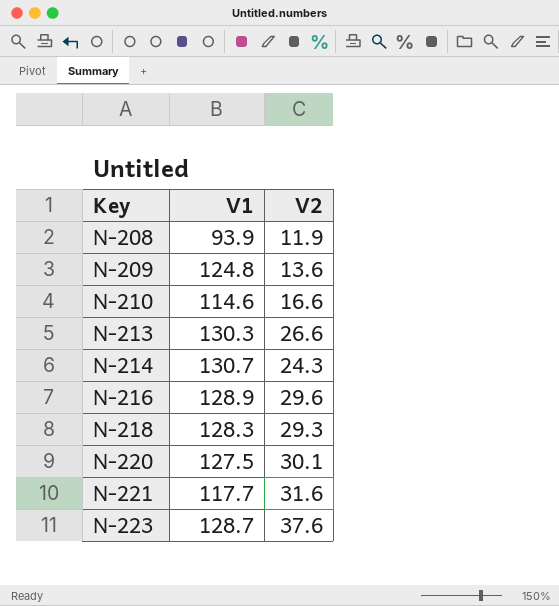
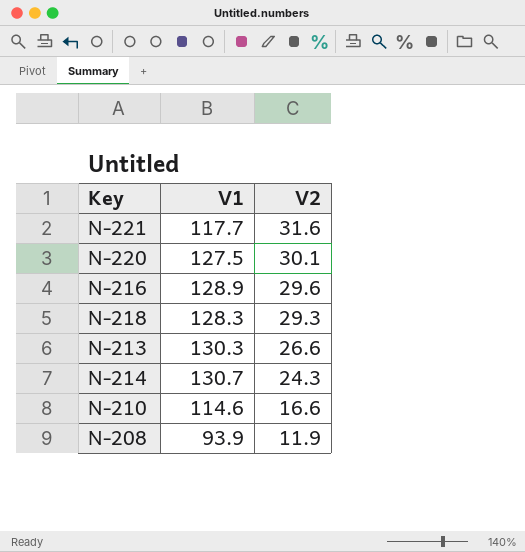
row order: Key ascending -> V2 descending
row N-209: 124.8 | 13.6 -> none
row N-223: 128.7 | 37.6 -> none

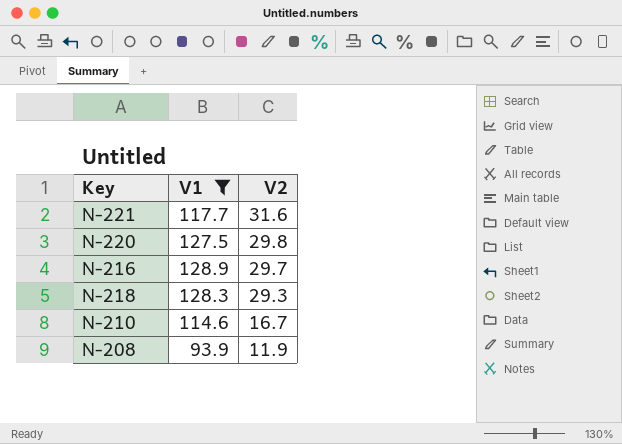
filter: none -> V1 <= 128.9
N-220 | V2: 30.1 -> 29.8
N-216 | V2: 29.6 -> 29.7
N-210 | V2: 16.6 -> 16.7

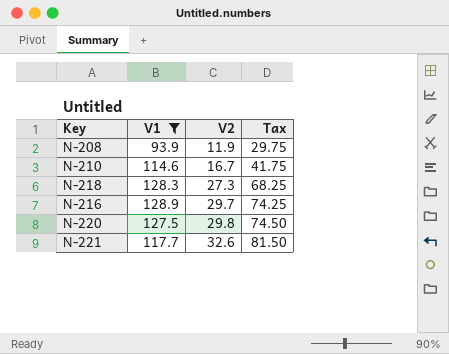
row order: V2 descending -> V2 ascending
column Tax | formula: none -> [V2] * 2.5
N-218 | V2: 29.3 -> 27.3
N-221 | V2: 31.6 -> 32.6

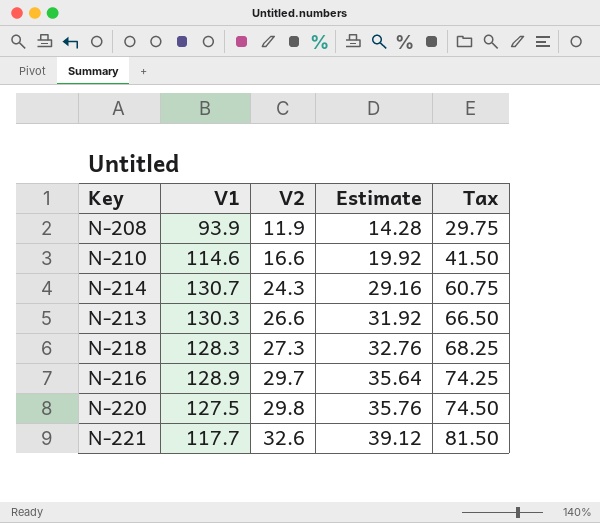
filter: V1 <= 128.9 -> none
column Estimate | formula: none -> [V2] * 1.2
N-210 | V2: 16.7 -> 16.6
N-210 | Tax: 41.75 -> 41.50

